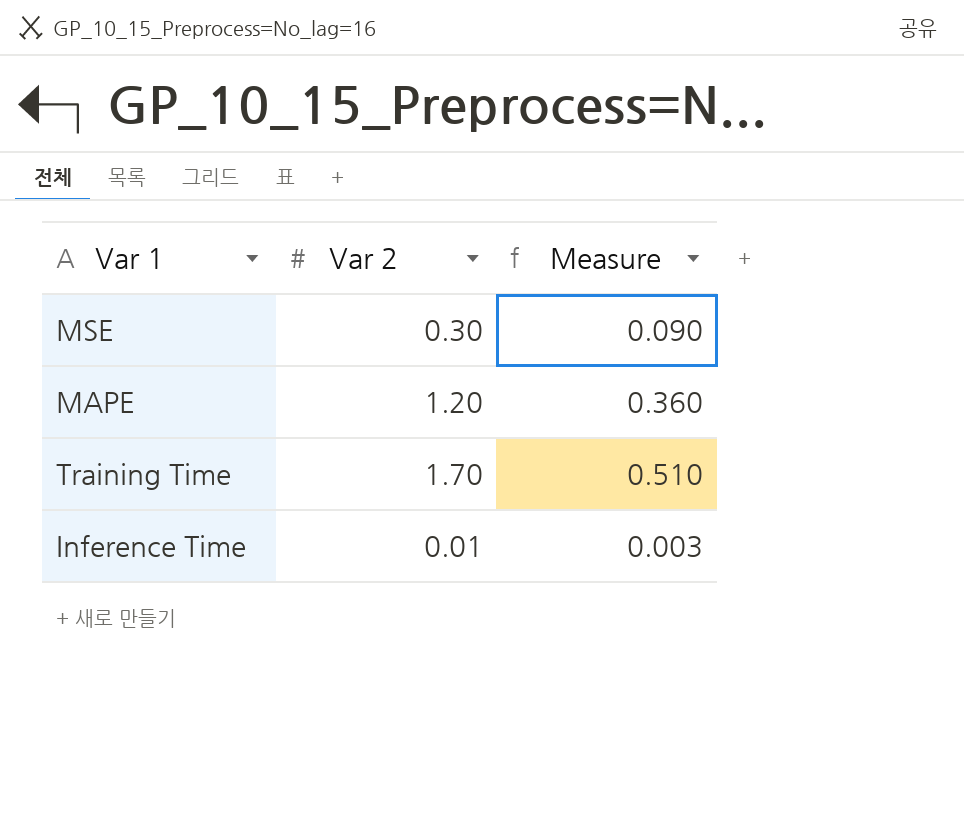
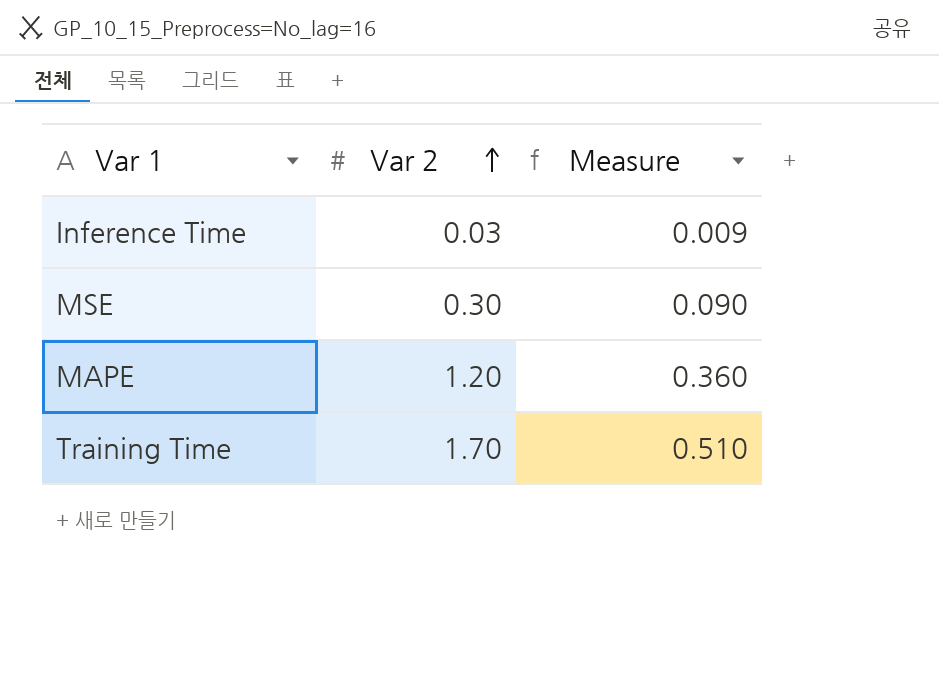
row order: none -> Var 2 ascending
Inference Time | Var 2: 0.01 -> 0.03
Inference Time | Measure: 0.003 -> 0.009

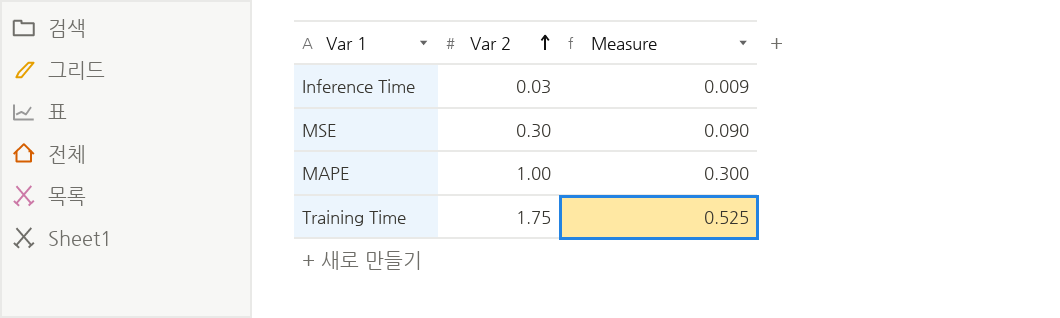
MAPE | Var 2: 1.20 -> 1.00
MAPE | Measure: 0.360 -> 0.300
Training Time | Var 2: 1.70 -> 1.75
Training Time | Measure: 0.510 -> 0.525

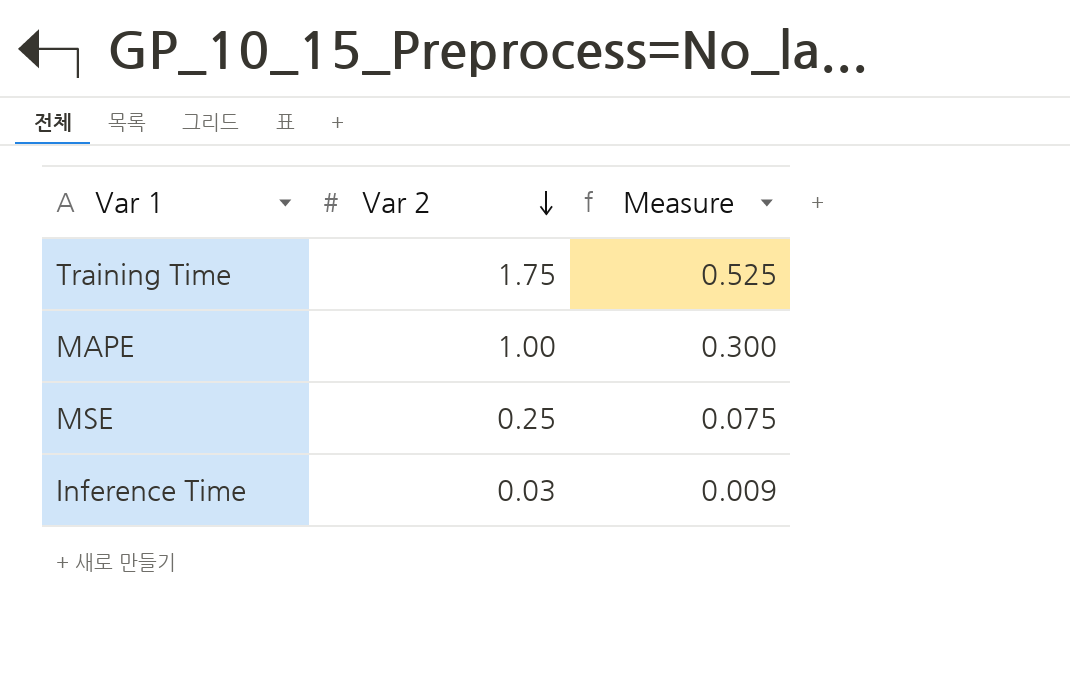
row order: Var 2 ascending -> Var 2 descending
MSE | Var 2: 0.30 -> 0.25
MSE | Measure: 0.090 -> 0.075

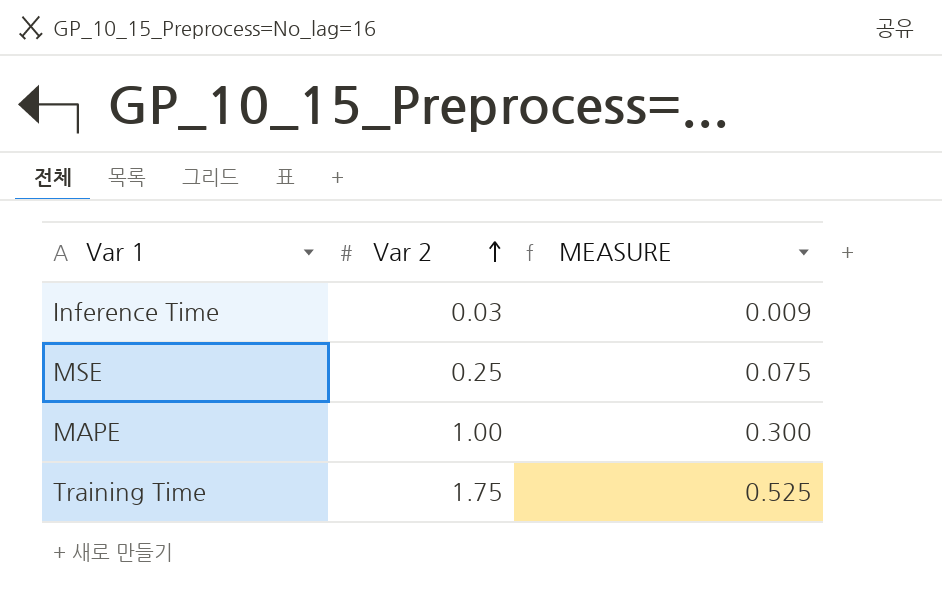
row order: Var 2 descending -> Var 2 ascending
column name: Measure -> MEASURE

